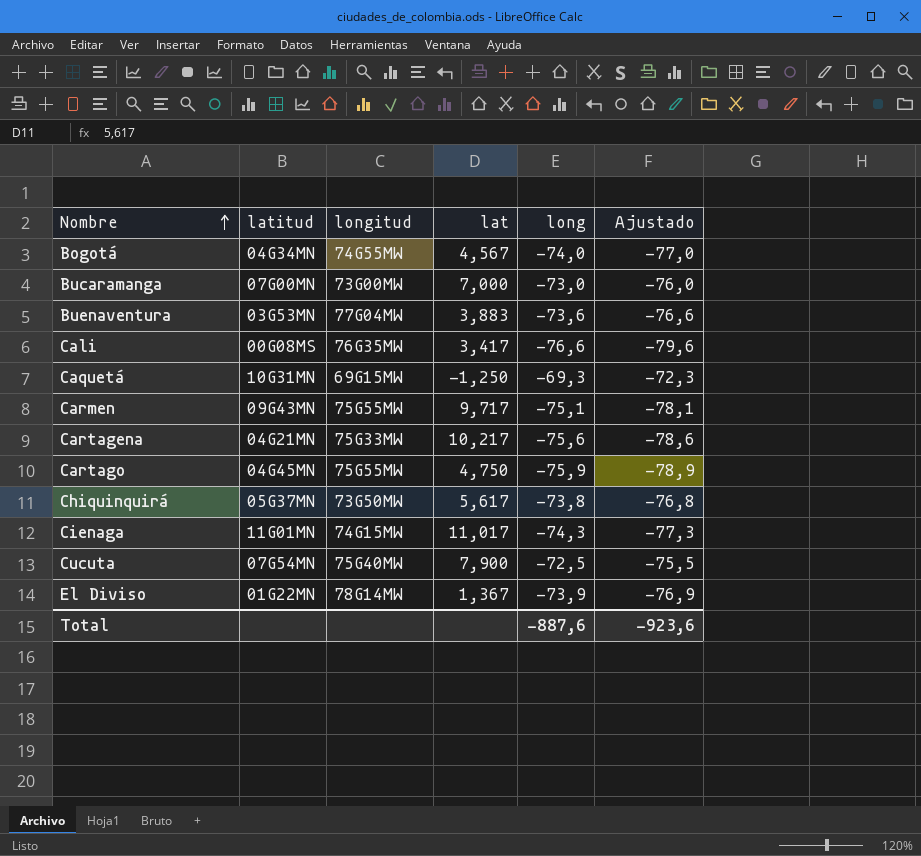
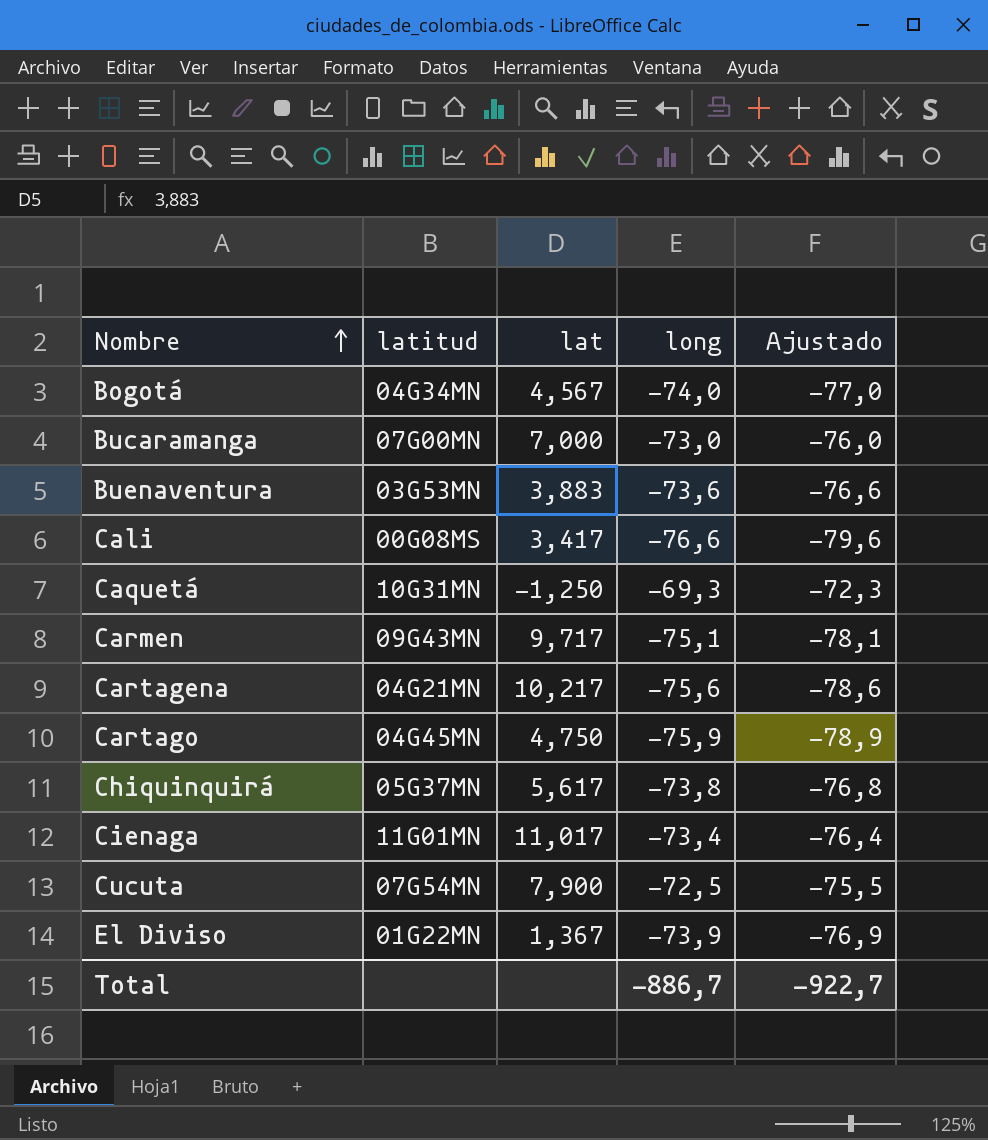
column longitud | position: 3 -> none
Cienaga | long: -74,3 -> -73,4
Cienaga | Ajustado: -77,3 -> -76,4
Total | long: -887,6 -> -886,7
Total | Ajustado: -923,6 -> -922,7

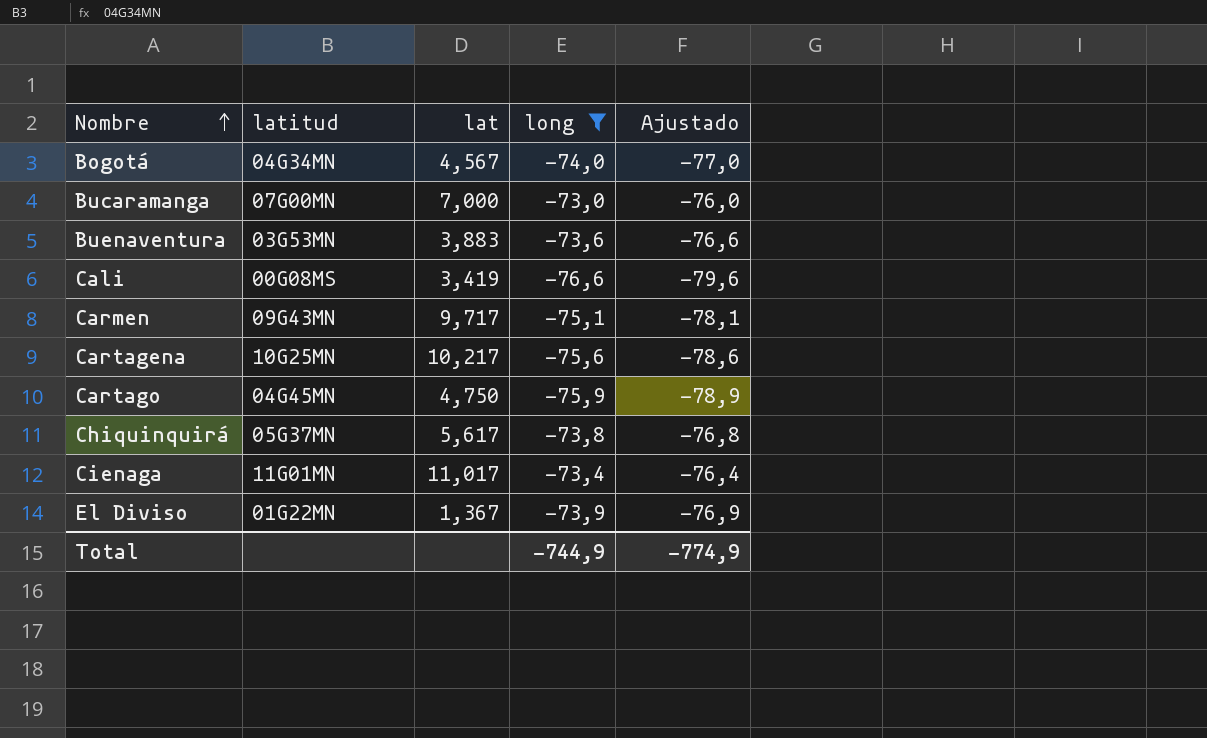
filter: none -> long <= -73,0
Cali | lat: 3,417 -> 3,419
Cartagena | latitud: 04G21MN -> 10G25MN
Total | long: -886,7 -> -744,9
Total | Ajustado: -922,7 -> -774,9

